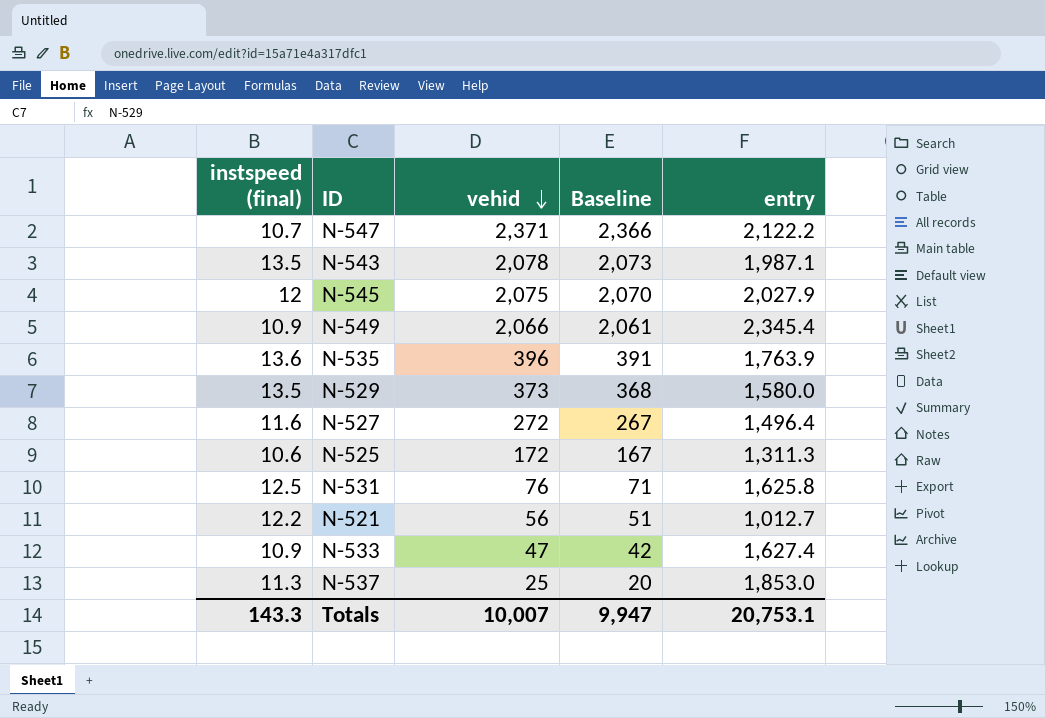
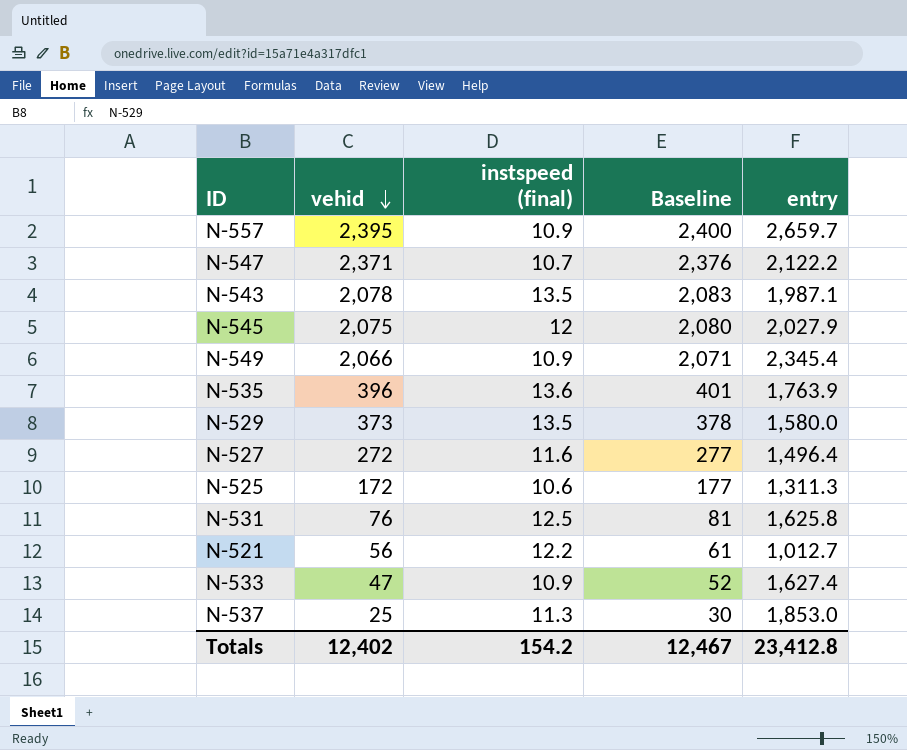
column instspeed (final) | position: 1 -> 3
column Baseline | formula: [vehid] - 5 -> [vehid] + 5
row N-557: none -> 2,395 | 10.9 | 2,400 | 2,659.7
Totals | vehid: 10,007 -> 12,402
Totals | instspeed (final): 143.3 -> 154.2
Totals | Baseline: 9,947 -> 12,467
Totals | entry: 20,753.1 -> 23,412.8

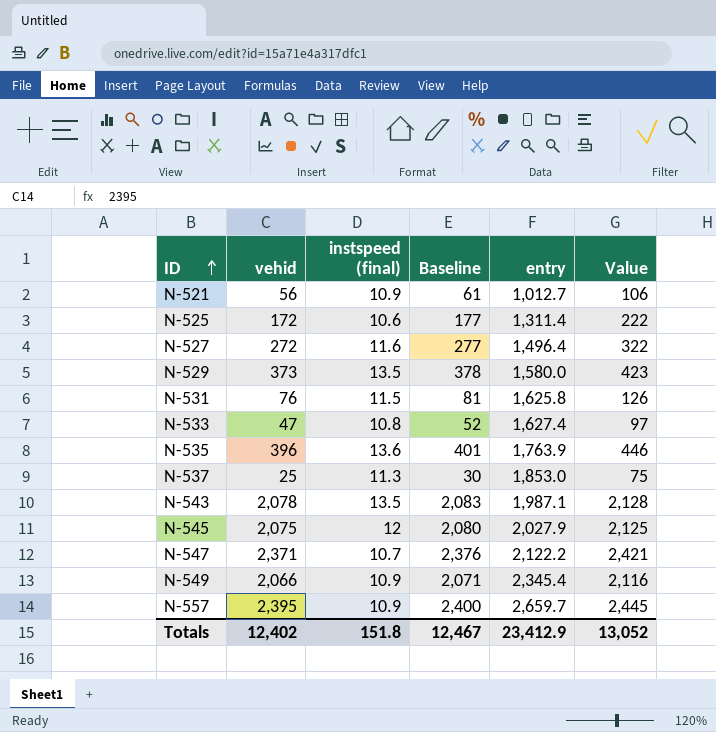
row order: vehid descending -> ID ascending
column Value | formula: none -> [vehid] + 50
N-521 | instspeed (final): 12.2 -> 10.9
N-525 | entry: 1,311.3 -> 1,311.4
N-531 | instspeed (final): 12.5 -> 11.5
N-533 | instspeed (final): 10.9 -> 10.8
Totals | instspeed (final): 154.2 -> 151.8
Totals | entry: 23,412.8 -> 23,412.9

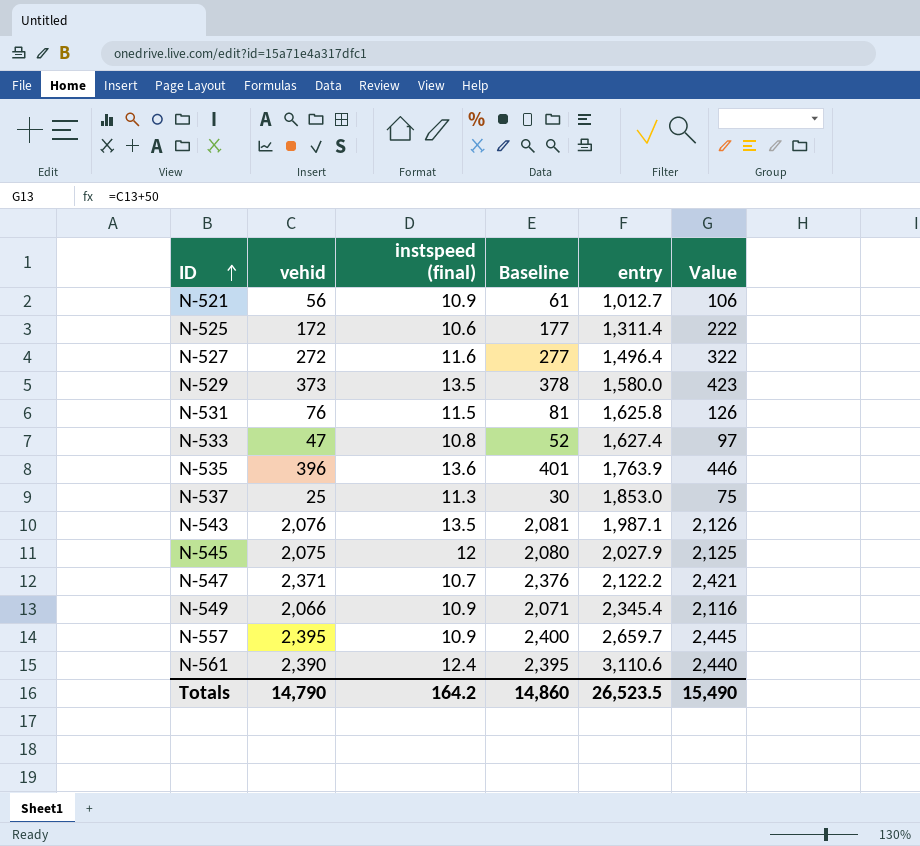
N-543 | vehid: 2,078 -> 2,076
N-543 | Baseline: 2,083 -> 2,081
N-543 | Value: 2,128 -> 2,126
row N-561: none -> 2,390 | 12.4 | 2,395 | 3,110.6 | 2,440
Totals | vehid: 12,402 -> 14,790
Totals | instspeed (final): 151.8 -> 164.2
Totals | Baseline: 12,467 -> 14,860
Totals | entry: 23,412.9 -> 26,523.5
Totals | Value: 13,052 -> 15,490

